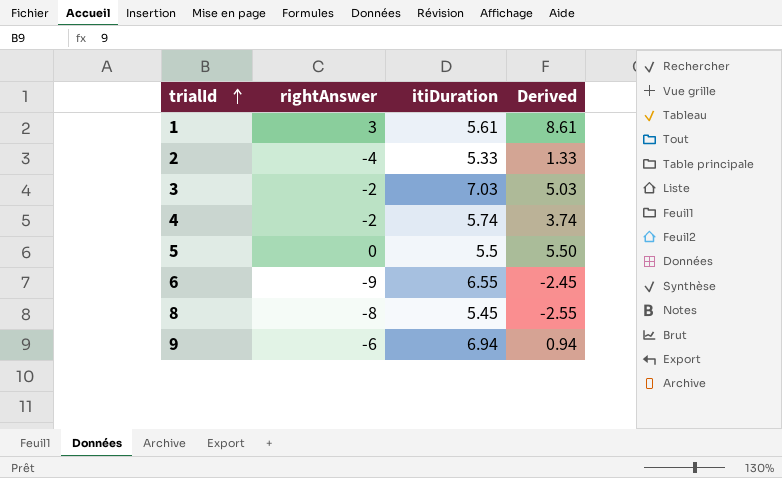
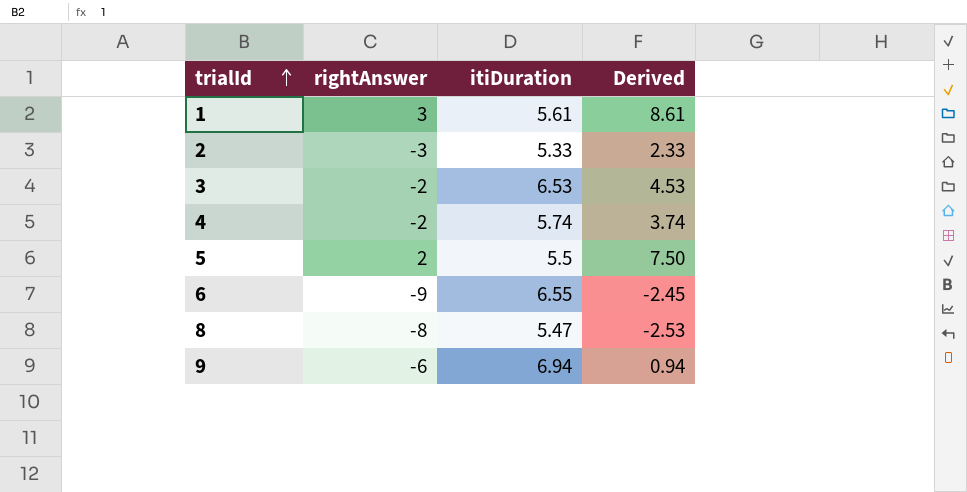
2 | rightAnswer: -4 -> -3
2 | Derived: 1.33 -> 2.33
3 | itiDuration: 7.03 -> 6.53
3 | Derived: 5.03 -> 4.53
5 | rightAnswer: 0 -> 2
5 | Derived: 5.50 -> 7.50
8 | itiDuration: 5.45 -> 5.47
8 | Derived: -2.55 -> -2.53

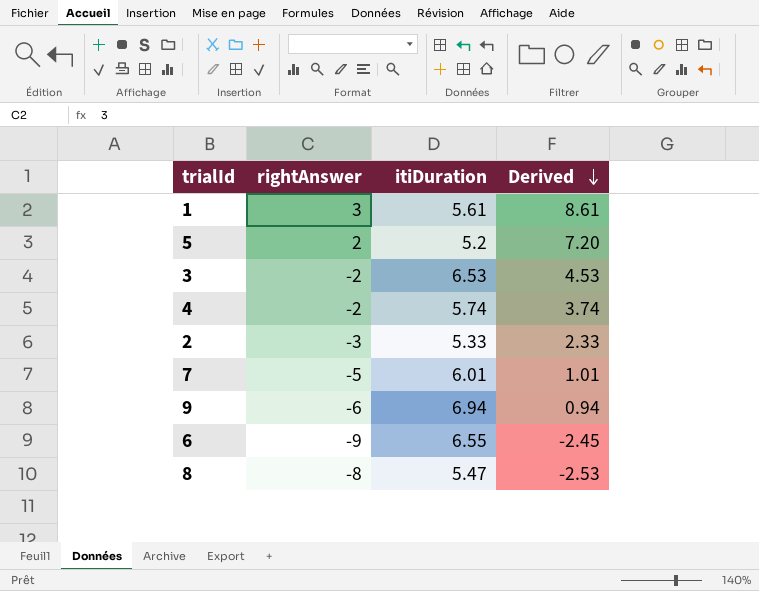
row order: trialId ascending -> Derived descending
5 | itiDuration: 5.5 -> 5.2
5 | Derived: 7.50 -> 7.20
row 7: none -> -5 | 6.01 | 1.01

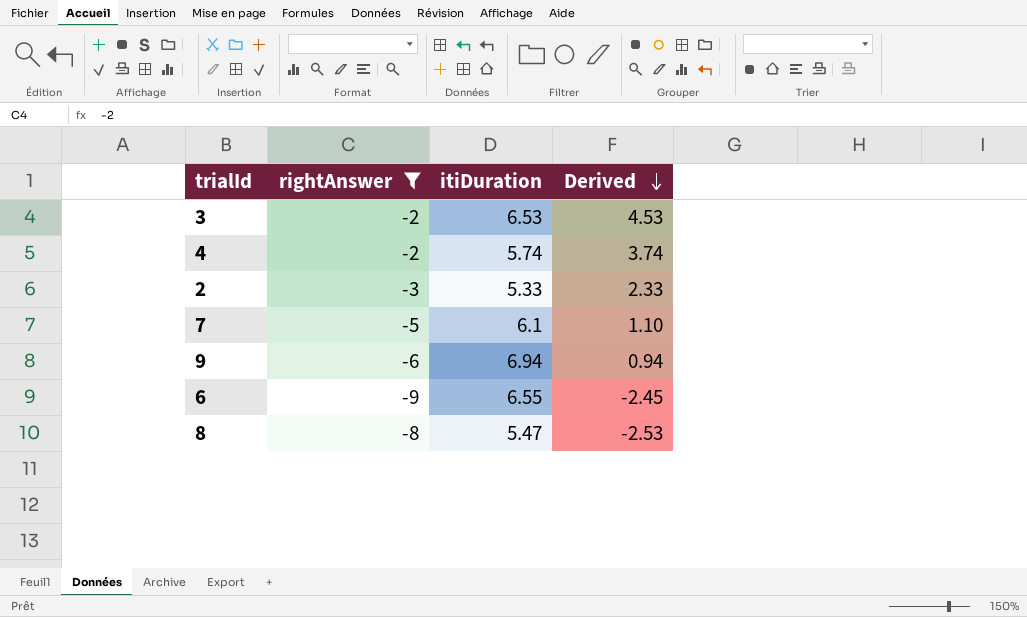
filter: none -> rightAnswer <= -2
7 | itiDuration: 6.01 -> 6.1
7 | Derived: 1.01 -> 1.10

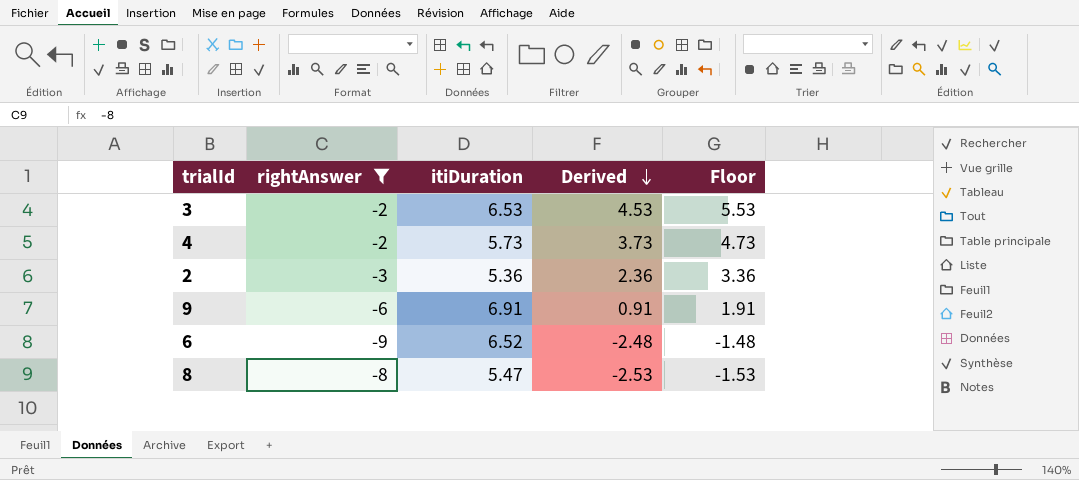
column Floor | formula: none -> [Derived] + 1
row 7: -5 | 6.1 | 1.10 -> none
4 | itiDuration: 5.74 -> 5.73
4 | Derived: 3.74 -> 3.73
2 | itiDuration: 5.33 -> 5.36
2 | Derived: 2.33 -> 2.36
9 | itiDuration: 6.94 -> 6.91
9 | Derived: 0.94 -> 0.91
6 | itiDuration: 6.55 -> 6.52
6 | Derived: -2.45 -> -2.48

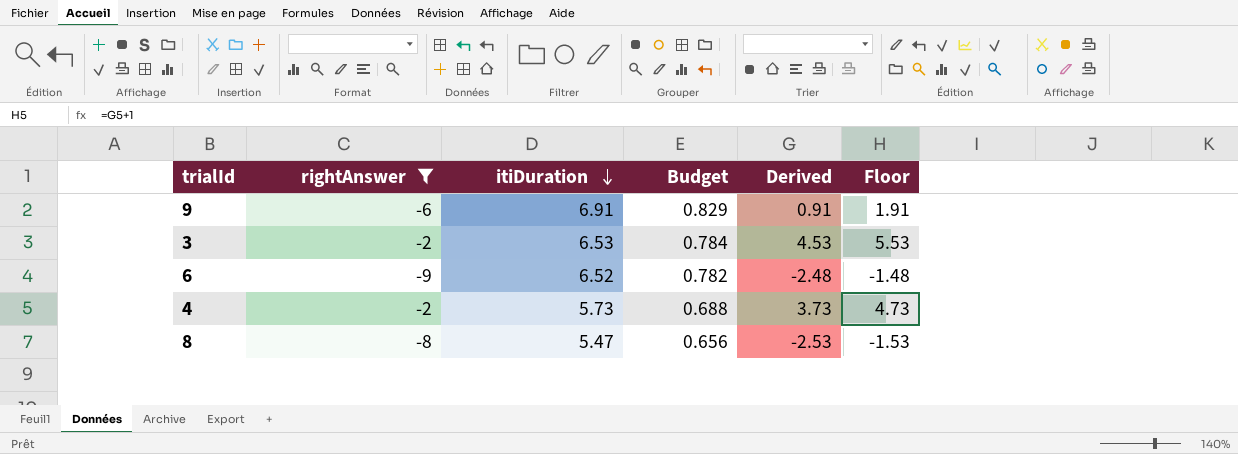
row order: Derived descending -> itiDuration descending
column Budget | formula: none -> [itiDuration] * 0.12
row 2: -3 | 5.36 | 2.36 | 3.36 -> none

